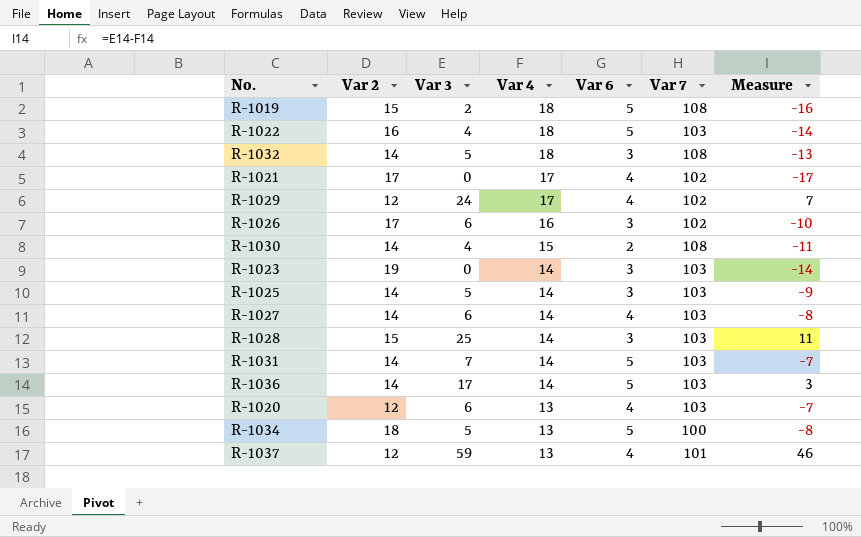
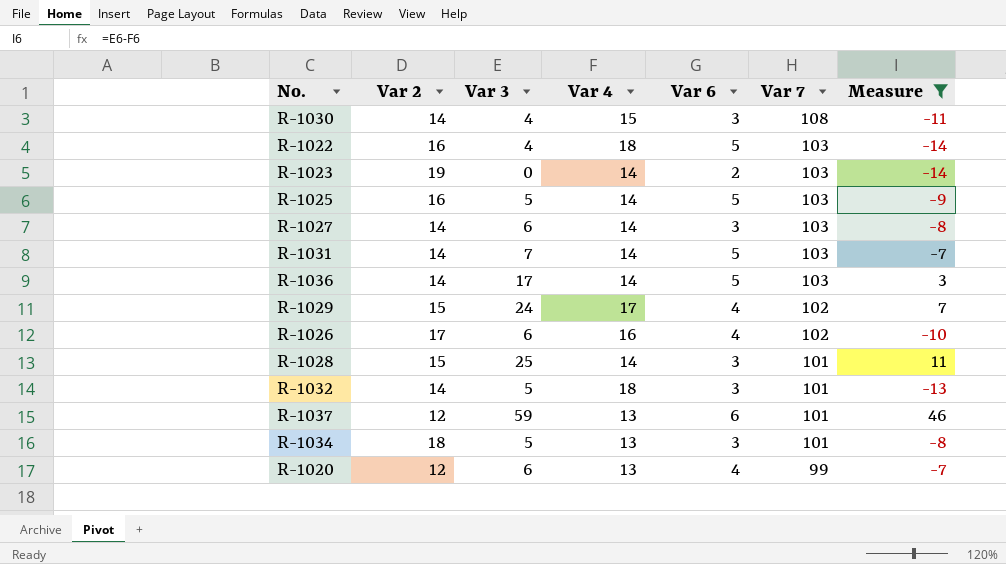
filter: none -> Measure >= -14
row order: Var 4 descending -> Var 7 descending
R-1030 | Var 6: 2 -> 3
R-1023 | Var 6: 3 -> 2
R-1025 | Var 2: 14 -> 16
R-1025 | Var 6: 3 -> 5
R-1027 | Var 6: 4 -> 3
R-1029 | Var 2: 12 -> 15
R-1026 | Var 6: 3 -> 4
R-1028 | Var 7: 103 -> 101
R-1032 | Var 7: 108 -> 101
R-1037 | Var 6: 4 -> 6
R-1034 | Var 6: 5 -> 3
R-1034 | Var 7: 100 -> 101
R-1020 | Var 7: 103 -> 99

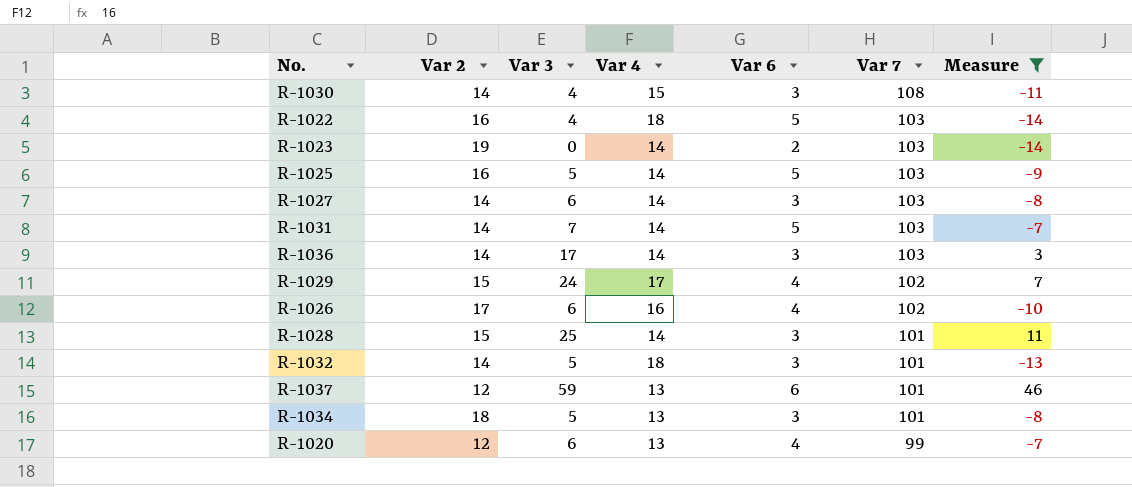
R-1036 | Var 6: 5 -> 3

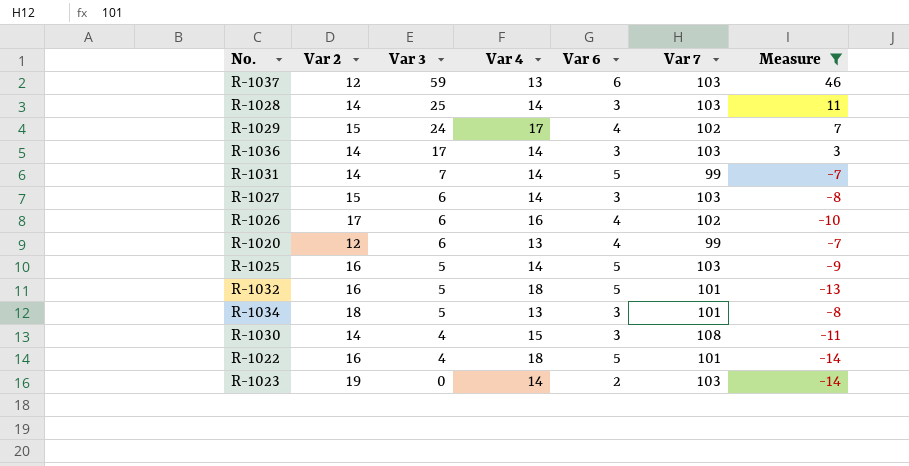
row order: Var 7 descending -> Var 3 descending
R-1037 | Var 7: 101 -> 103
R-1028 | Var 2: 15 -> 14
R-1028 | Var 7: 101 -> 103
R-1031 | Var 7: 103 -> 99
R-1027 | Var 2: 14 -> 15
R-1032 | Var 2: 14 -> 16
R-1032 | Var 6: 3 -> 5
R-1022 | Var 7: 103 -> 101

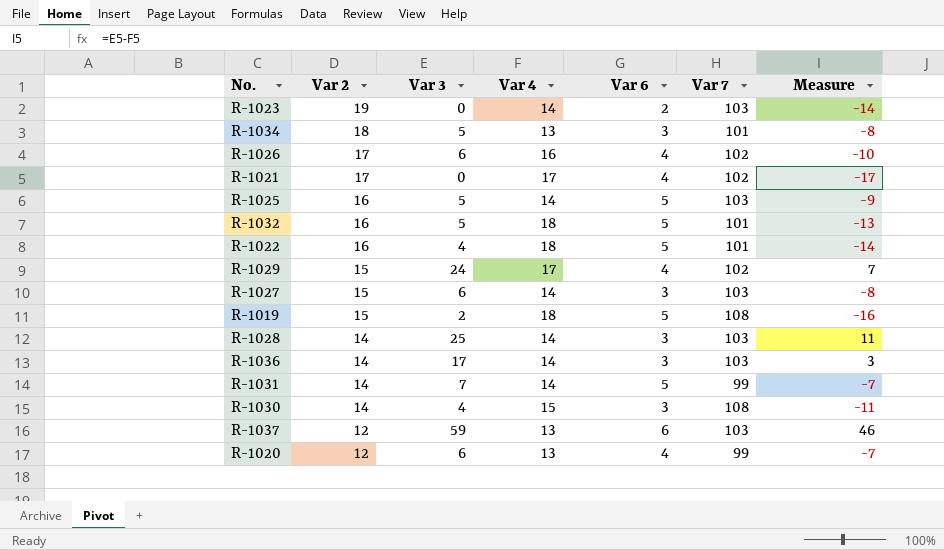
filter: Measure >= -14 -> none
row order: Var 3 descending -> Var 2 descending

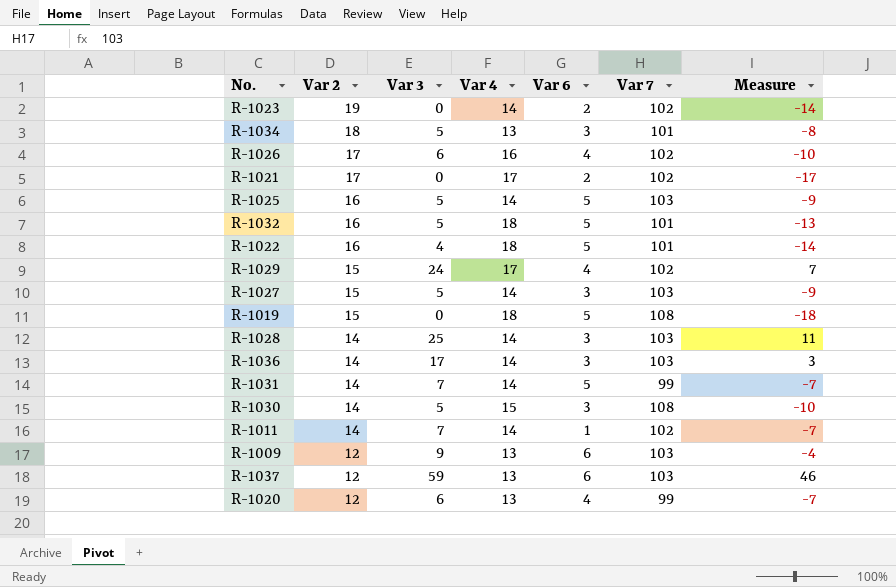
R-1023 | Var 7: 103 -> 102
R-1021 | Var 6: 4 -> 2
R-1027 | Var 3: 6 -> 5
R-1027 | Measure: -8 -> -9
R-1019 | Var 3: 2 -> 0
R-1019 | Measure: -16 -> -18
R-1030 | Var 3: 4 -> 5
R-1030 | Measure: -11 -> -10
row R-1011: none -> 14 | 7 | 14 | 1 | 102 | -7
row R-1009: none -> 12 | 9 | 13 | 6 | 103 | -4

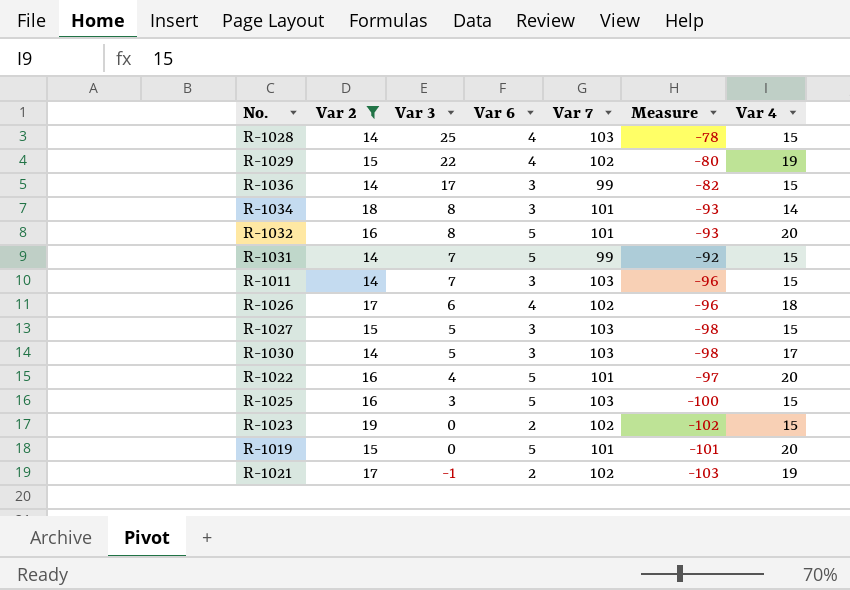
filter: none -> Var 2 != 12
row order: Var 2 descending -> Var 3 descending
column Measure | formula: [Var 3] - [Var 4] -> [Var 3] - [Var 7]
column Var 4 | position: 4 -> 7
R-1028 | Var 6: 3 -> 4
R-1028 | Var 4: 14 -> 15
R-1029 | Var 3: 24 -> 22
R-1029 | Var 4: 17 -> 19
R-1036 | Var 7: 103 -> 99
R-1036 | Var 4: 14 -> 15
R-1034 | Var 3: 5 -> 8
R-1034 | Var 4: 13 -> 14
R-1032 | Var 3: 5 -> 8
R-1032 | Var 4: 18 -> 20
R-1031 | Var 4: 14 -> 15
R-1011 | Var 6: 1 -> 3
R-1011 | Var 7: 102 -> 103
R-1011 | Var 4: 14 -> 15
R-1026 | Var 4: 16 -> 18
R-1027 | Var 4: 14 -> 15
R-1030 | Var 7: 108 -> 103
R-1030 | Var 4: 15 -> 17
R-1022 | Var 4: 18 -> 20
R-1025 | Var 3: 5 -> 3
R-1025 | Var 4: 14 -> 15
R-1023 | Var 4: 14 -> 15
R-1019 | Var 7: 108 -> 101
R-1019 | Var 4: 18 -> 20
R-1021 | Var 3: 0 -> -1
R-1021 | Var 4: 17 -> 19

